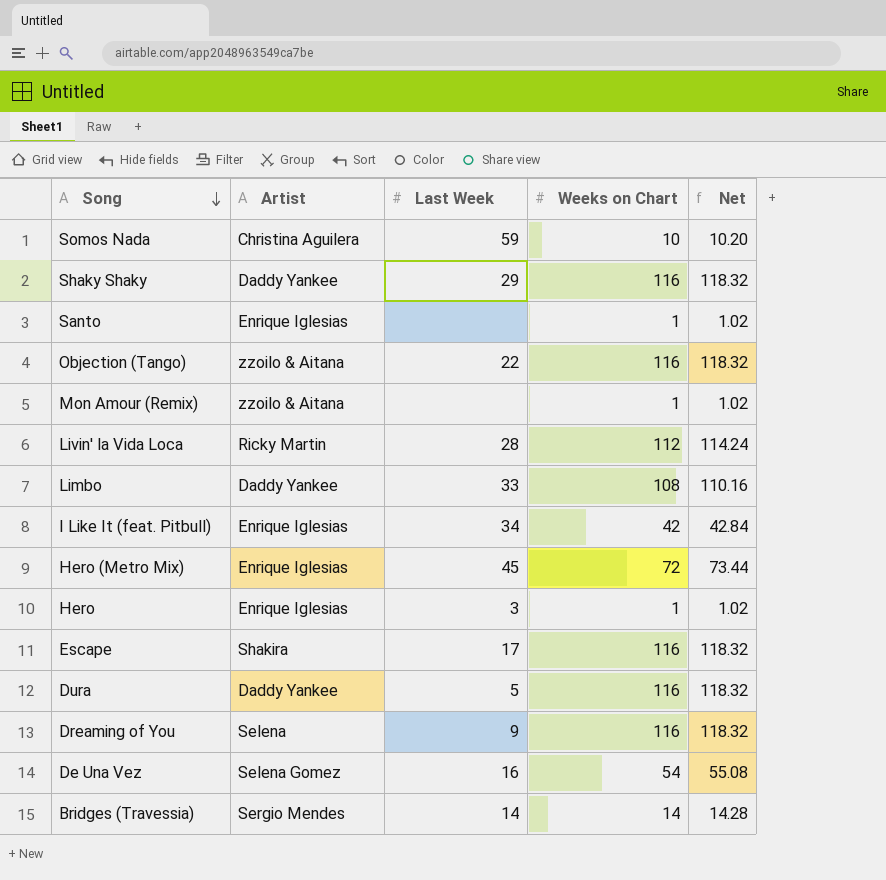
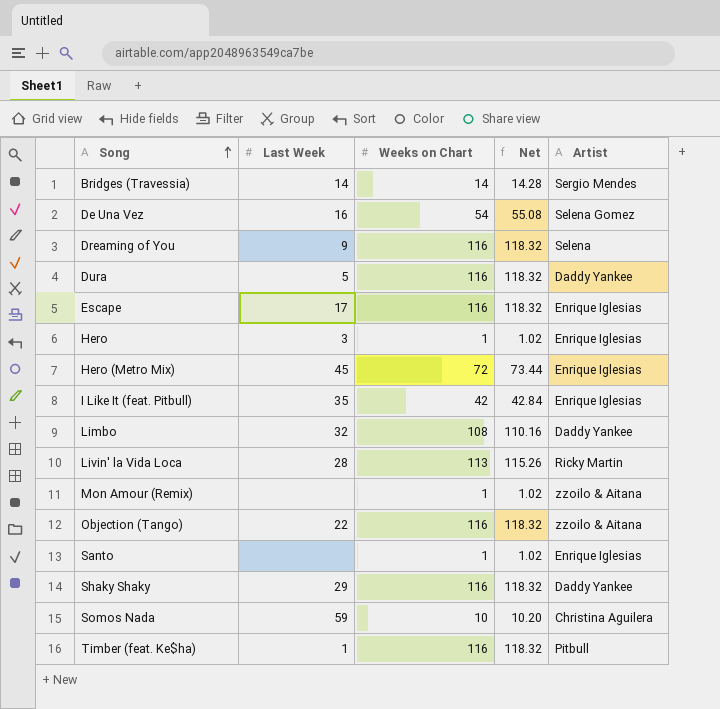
row order: Song descending -> Song ascending
column Artist | position: 2 -> 5
Escape | Artist: Shakira -> Enrique Iglesias
I Like It (feat. Pitbull) | Last Week: 34 -> 35
Limbo | Last Week: 33 -> 32
Livin' la Vida Loca | Weeks on Chart: 112 -> 113
Livin' la Vida Loca | Net: 114.24 -> 115.26
row Timber (feat. Ke$ha): none -> 1 | 116 | 118.32 | Pitbull

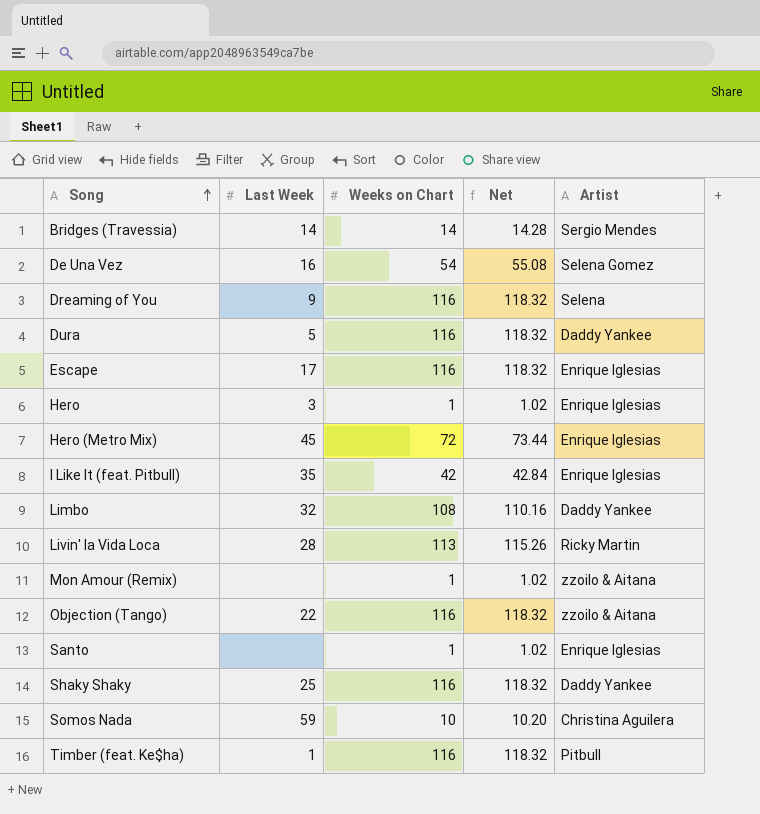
Shaky Shaky | Last Week: 29 -> 25

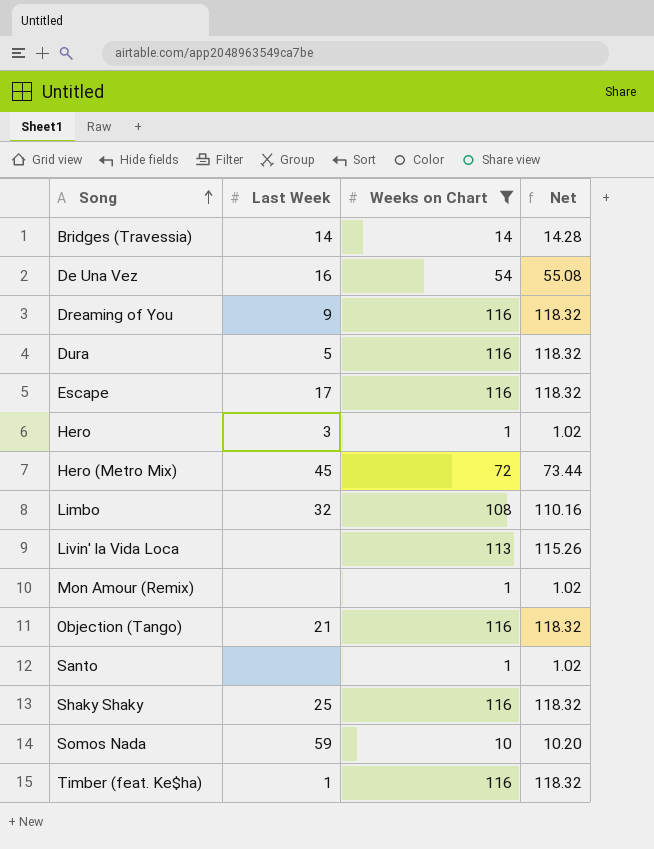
filter: none -> Weeks on Chart != 42
column Artist | position: 5 -> none
Livin' la Vida Loca | Last Week: 28 -> none
Objection (Tango) | Last Week: 22 -> 21

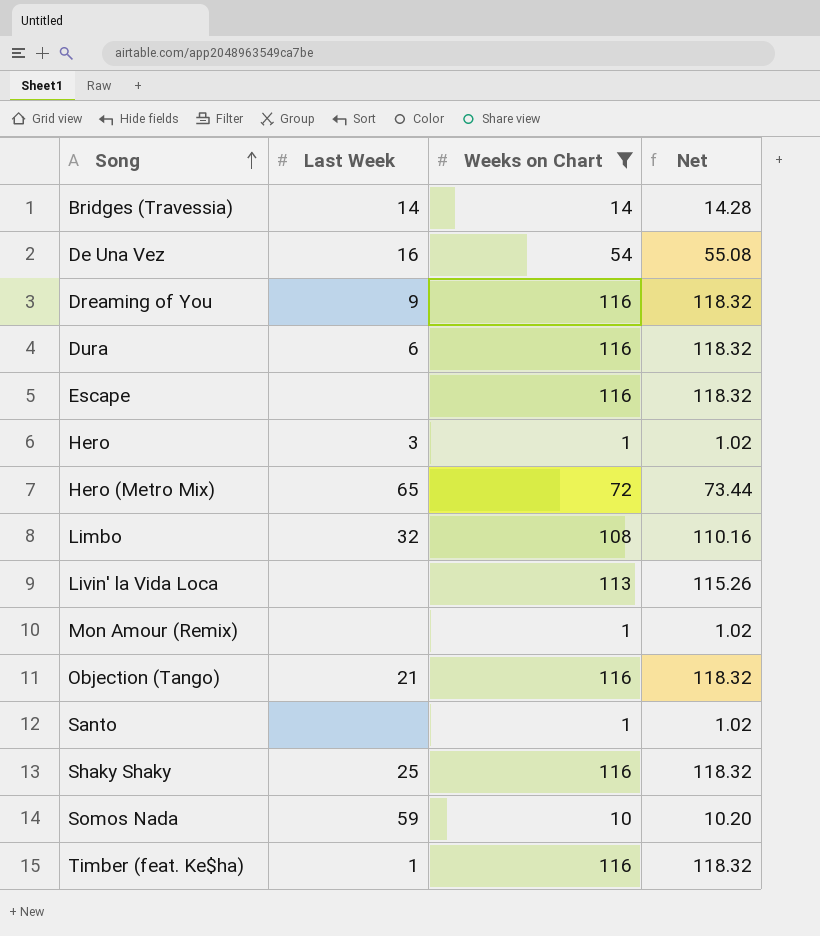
Dura | Last Week: 5 -> 6
Escape | Last Week: 17 -> none
Hero (Metro Mix) | Last Week: 45 -> 65

